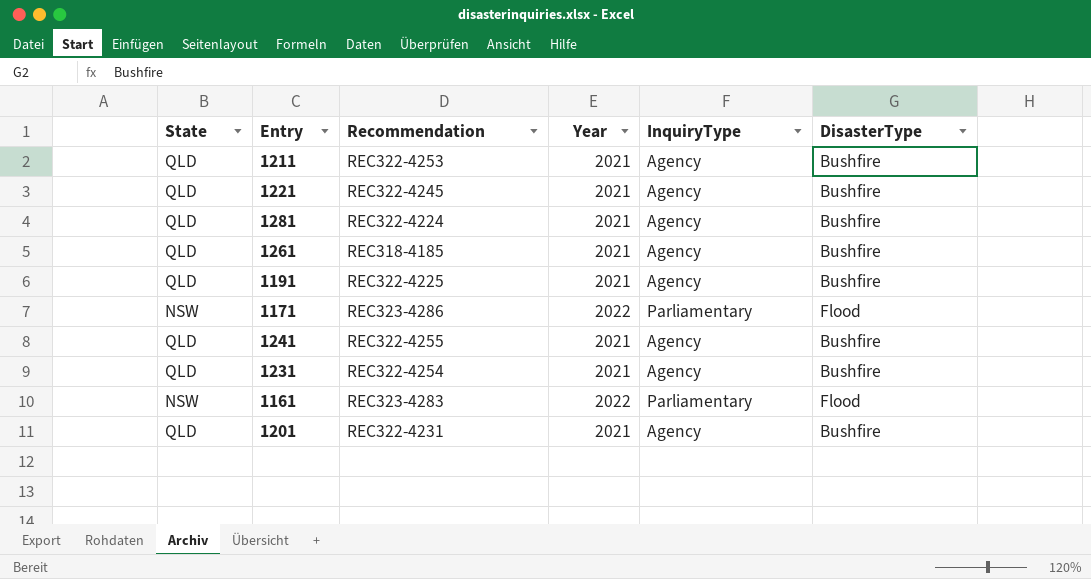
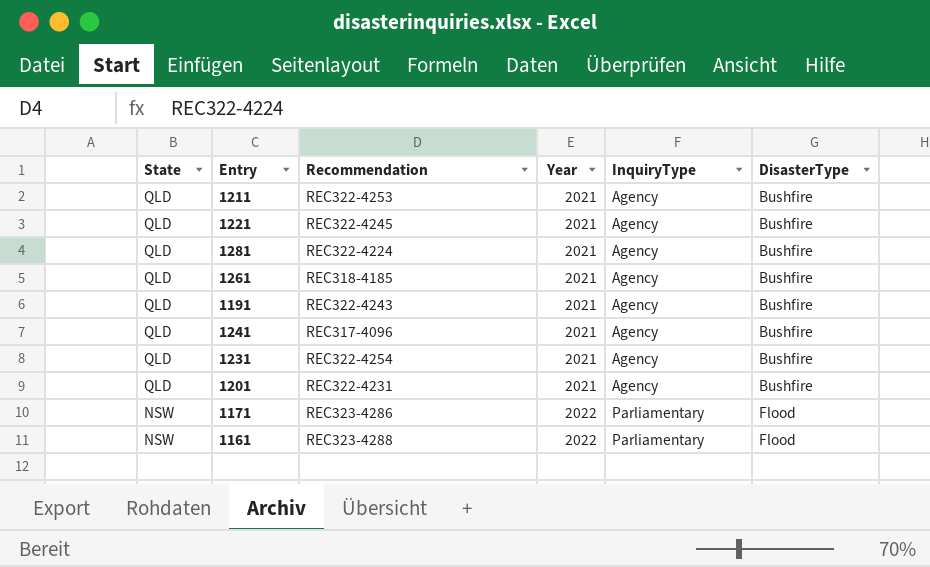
row order: none -> State descending
1191 | Recommendation: REC322-4225 -> REC322-4243
1241 | Recommendation: REC322-4255 -> REC317-4096
1161 | Recommendation: REC323-4283 -> REC323-4288

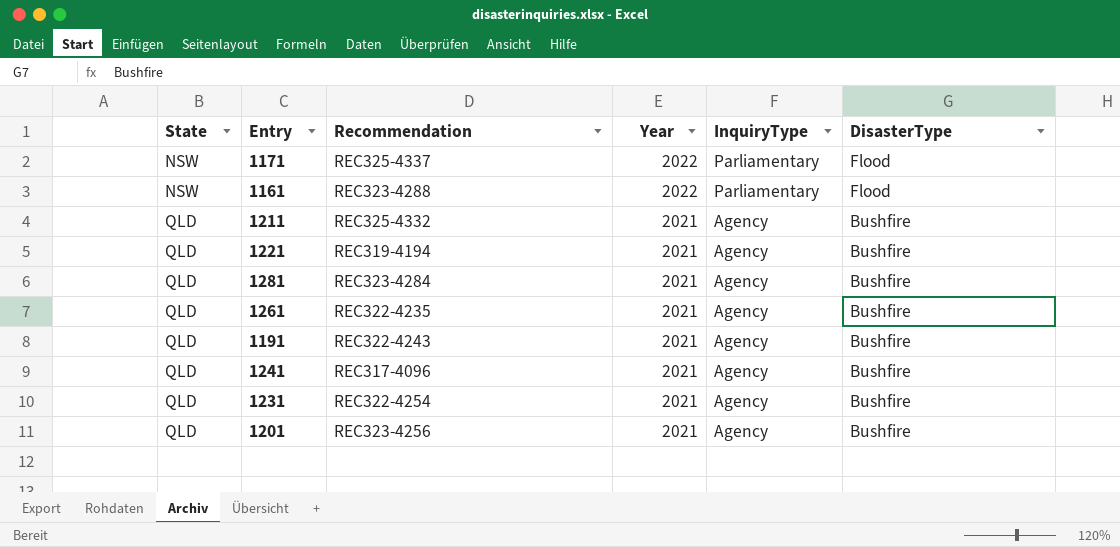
row order: State descending -> State ascending
1171 | Recommendation: REC323-4286 -> REC325-4337
1211 | Recommendation: REC322-4253 -> REC325-4332
1221 | Recommendation: REC322-4245 -> REC319-4194
1281 | Recommendation: REC322-4224 -> REC323-4284
1261 | Recommendation: REC318-4185 -> REC322-4235
1201 | Recommendation: REC322-4231 -> REC323-4256

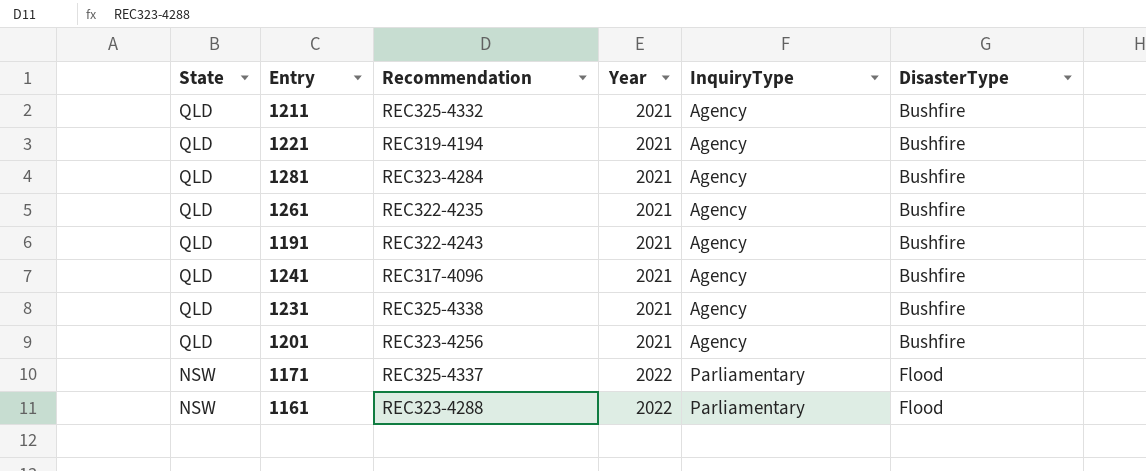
row order: State ascending -> State descending
1231 | Recommendation: REC322-4254 -> REC325-4338

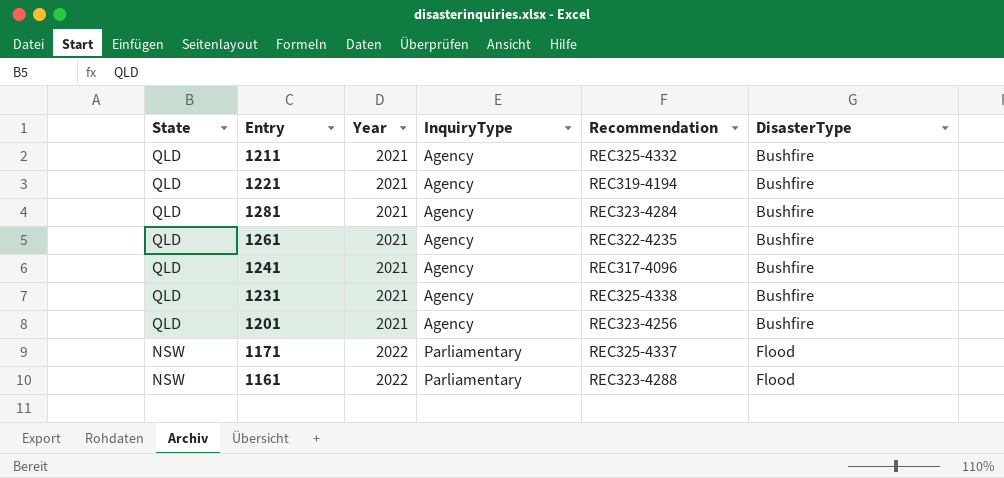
column Recommendation | position: 3 -> 5
row 1191: QLD | REC322-4243 | 2021 | Agency | Bushfire -> none

